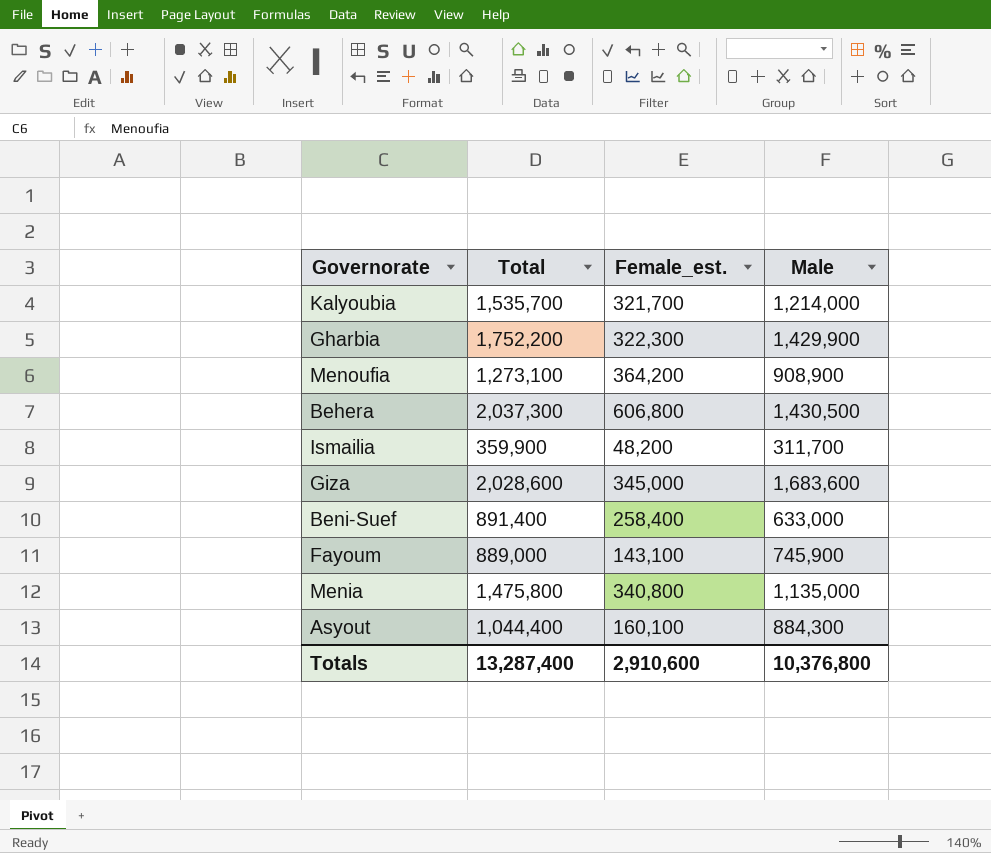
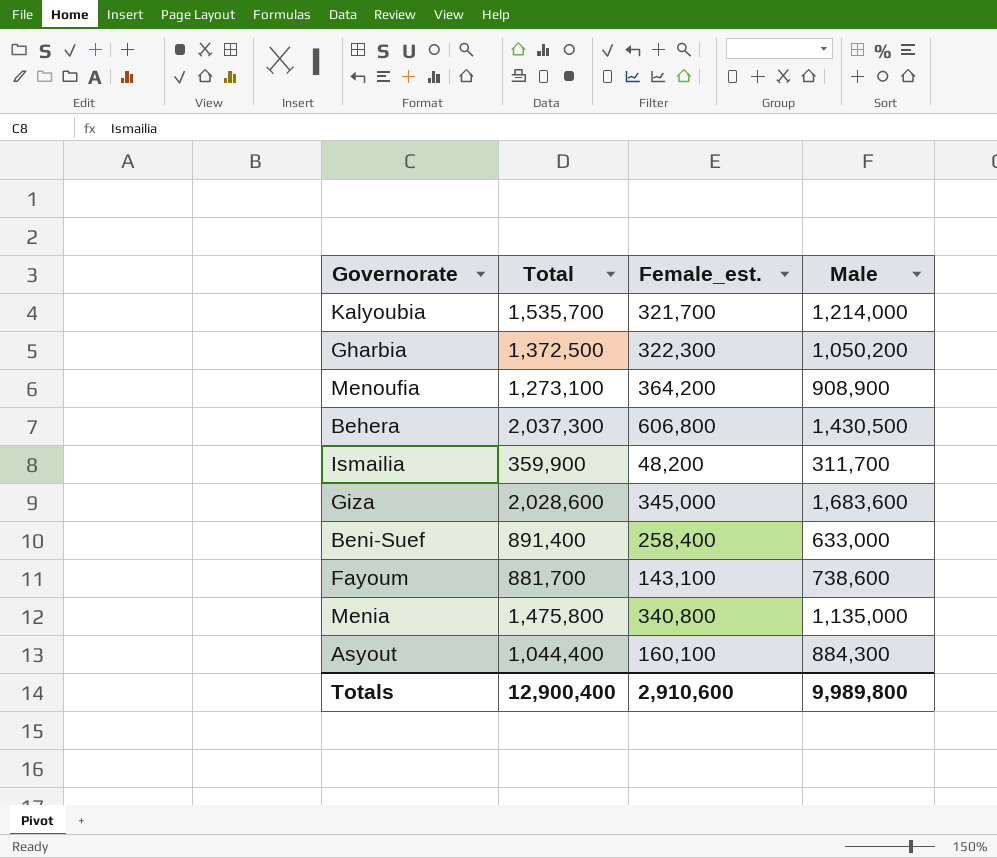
Gharbia | Total: 1,752,200 -> 1,372,500
Gharbia | Male: 1,429,900 -> 1,050,200
Fayoum | Total: 889,000 -> 881,700
Fayoum | Male: 745,900 -> 738,600
Totals | Total: 13,287,400 -> 12,900,400
Totals | Male: 10,376,800 -> 9,989,800

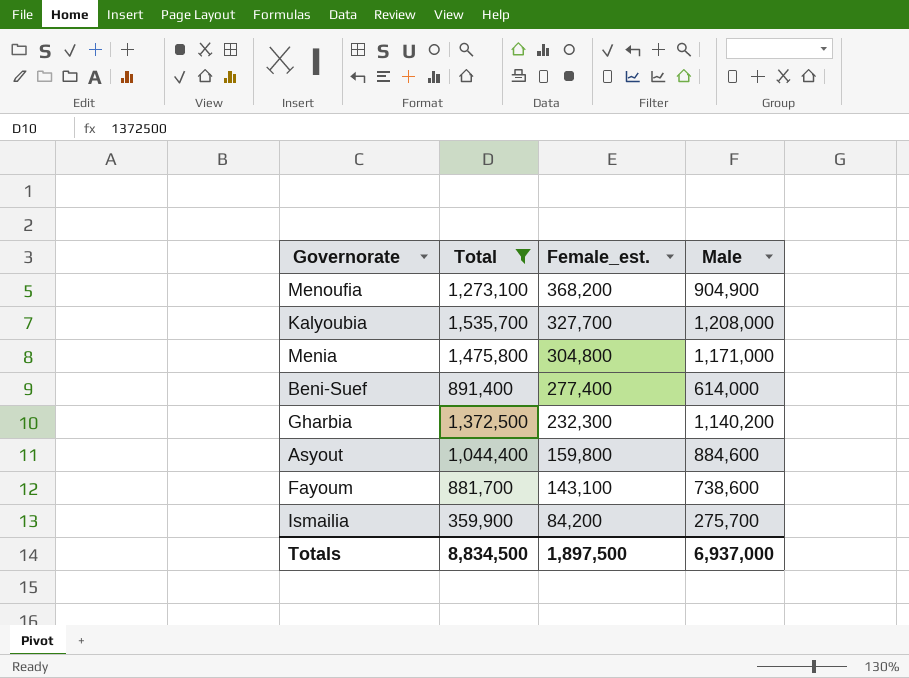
filter: none -> Total <= 1,535,700
row order: none -> Female_est. descending
Menoufia | Female_est.: 364,200 -> 368,200
Menoufia | Male: 908,900 -> 904,900
Kalyoubia | Female_est.: 321,700 -> 327,700
Kalyoubia | Male: 1,214,000 -> 1,208,000
Menia | Female_est.: 340,800 -> 304,800
Menia | Male: 1,135,000 -> 1,171,000
Beni-Suef | Female_est.: 258,400 -> 277,400
Beni-Suef | Male: 633,000 -> 614,000
Gharbia | Female_est.: 322,300 -> 232,300
Gharbia | Male: 1,050,200 -> 1,140,200
Asyout | Female_est.: 160,100 -> 159,800
Asyout | Male: 884,300 -> 884,600
Ismailia | Female_est.: 48,200 -> 84,200
Ismailia | Male: 311,700 -> 275,700
Totals | Total: 12,900,400 -> 8,834,500
Totals | Female_est.: 2,910,600 -> 1,897,500
Totals | Male: 9,989,800 -> 6,937,000

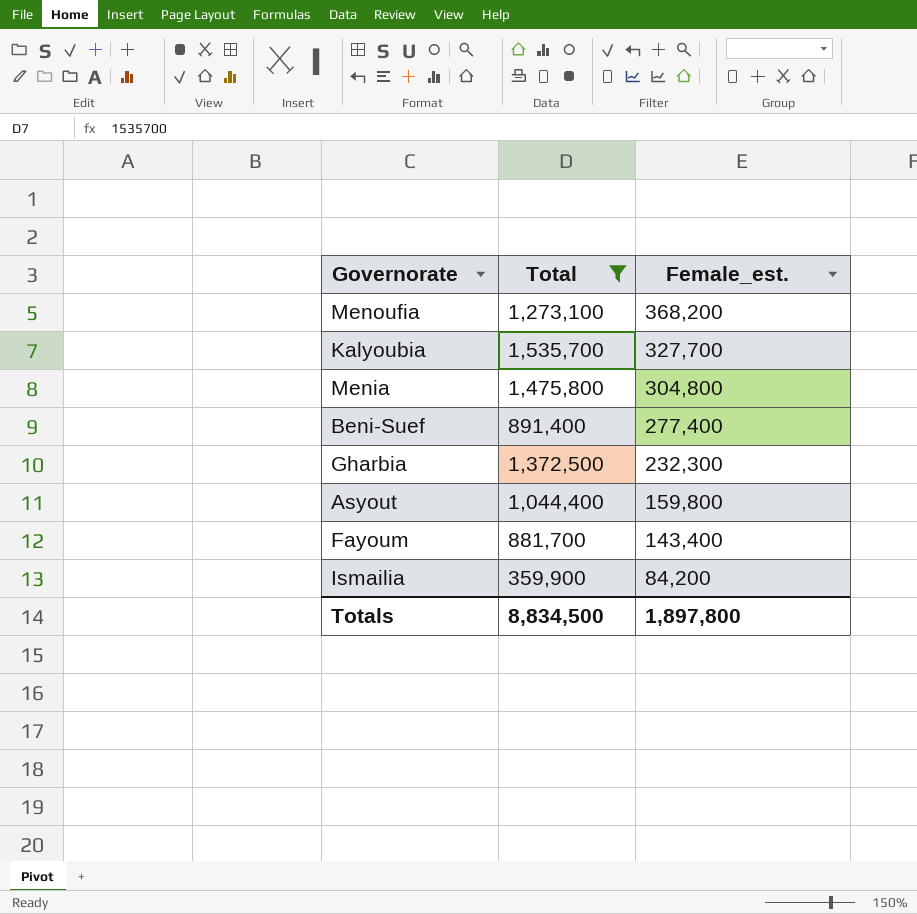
column Male | formula: [Total] - [Female_est.] -> none
Fayoum | Female_est.: 143,100 -> 143,400
Totals | Female_est.: 1,897,500 -> 1,897,800

